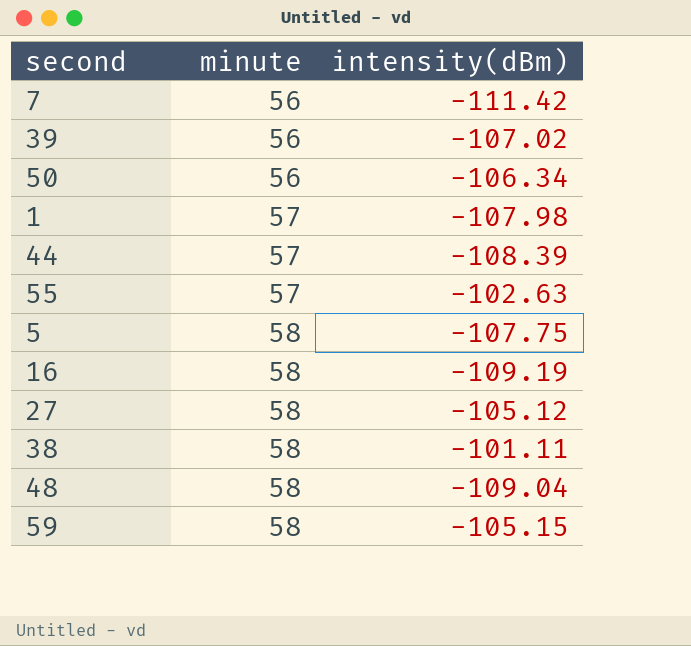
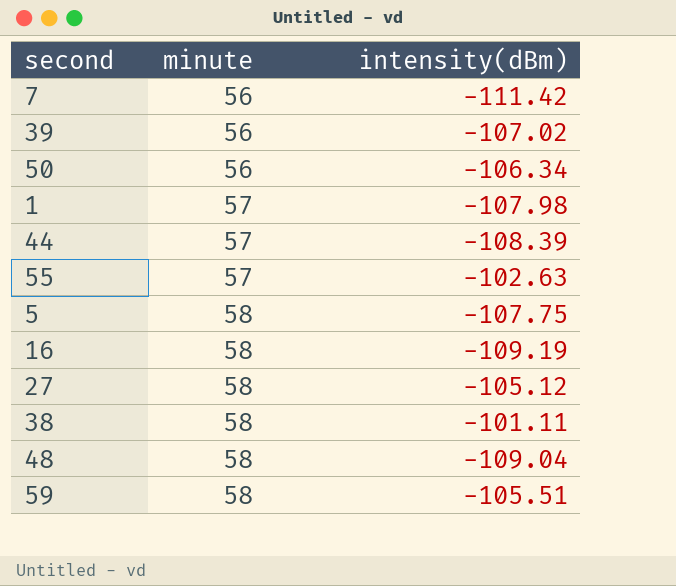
59 | intensity(dBm): -105.15 -> -105.51

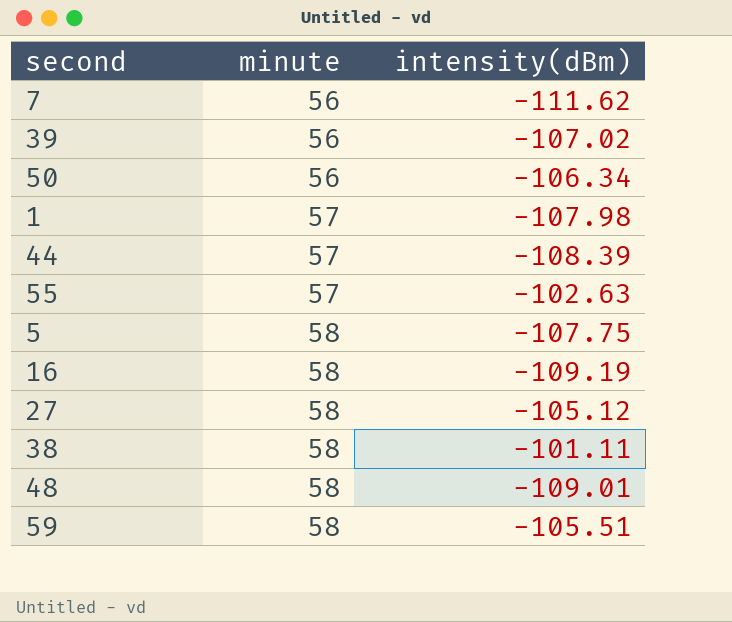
7 | intensity(dBm): -111.42 -> -111.62
48 | intensity(dBm): -109.04 -> -109.01

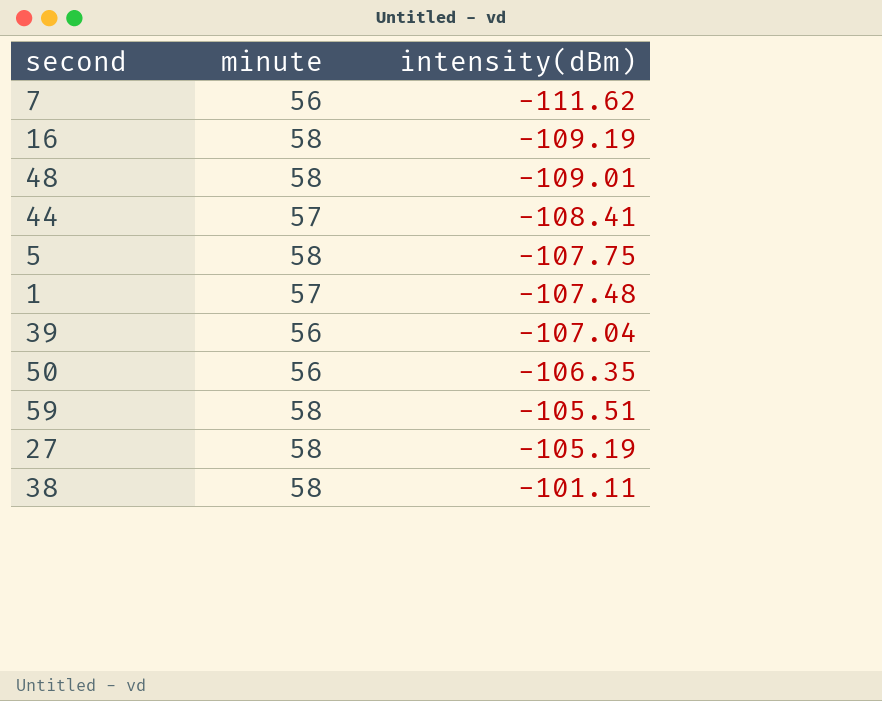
row order: minute ascending -> intensity(dBm) ascending
row 55: 57 | -102.63 -> none
44 | intensity(dBm): -108.39 -> -108.41
1 | intensity(dBm): -107.98 -> -107.48
39 | intensity(dBm): -107.02 -> -107.04
50 | intensity(dBm): -106.34 -> -106.35
27 | intensity(dBm): -105.12 -> -105.19

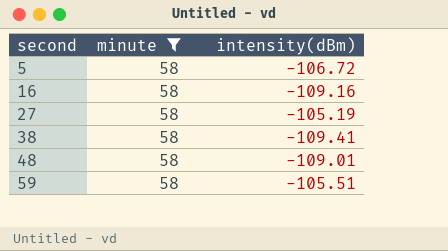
filter: none -> minute = 58
row order: intensity(dBm) ascending -> second ascending
5 | intensity(dBm): -107.75 -> -106.72
16 | intensity(dBm): -109.19 -> -109.16
38 | intensity(dBm): -101.11 -> -109.41

